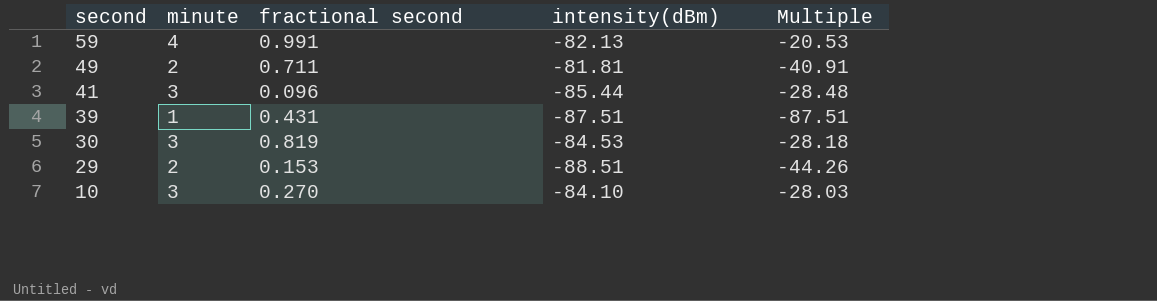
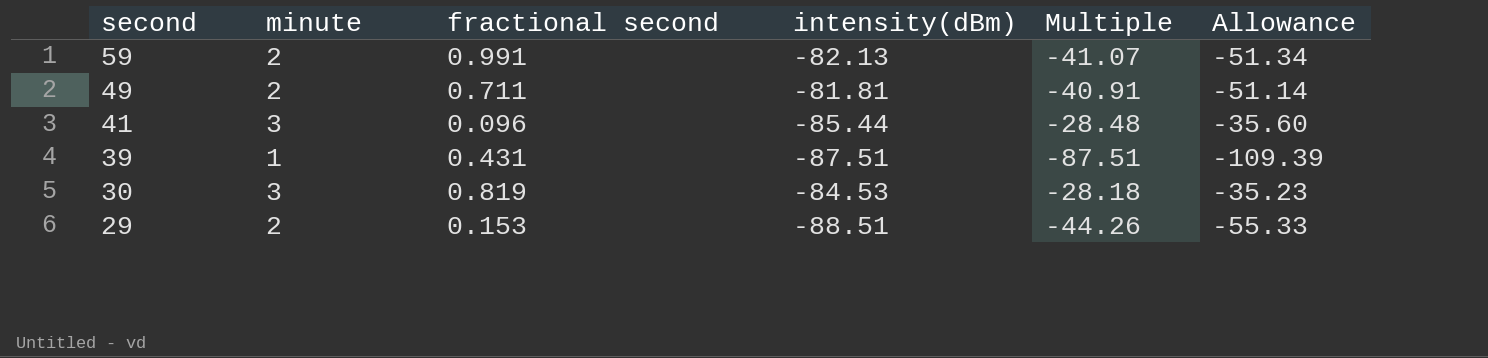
column Allowance | formula: none -> [Multiple] * 1.25
row 10: 3 | 0.270 | -84.10 | -28.03 -> none
59 | minute: 4 -> 2
59 | Multiple: -20.53 -> -41.07

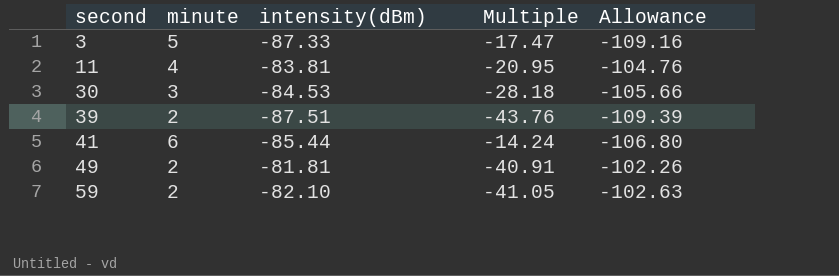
row order: second descending -> second ascending
column fractional second | position: 3 -> none
column Allowance | formula: [Multiple] * 1.25 -> [intensity(dBm)] * 1.25
row 29: 2 | 0.153 | -88.51 | -44.26 | -55.33 -> none
row 3: none -> 5 | -87.33 | -17.47 | -109.16
row 11: none -> 4 | -83.81 | -20.95 | -104.76
39 | minute: 1 -> 2
39 | Multiple: -87.51 -> -43.76
41 | minute: 3 -> 6
41 | Multiple: -28.48 -> -14.24
59 | intensity(dBm): -82.13 -> -82.10
59 | Multiple: -41.07 -> -41.05

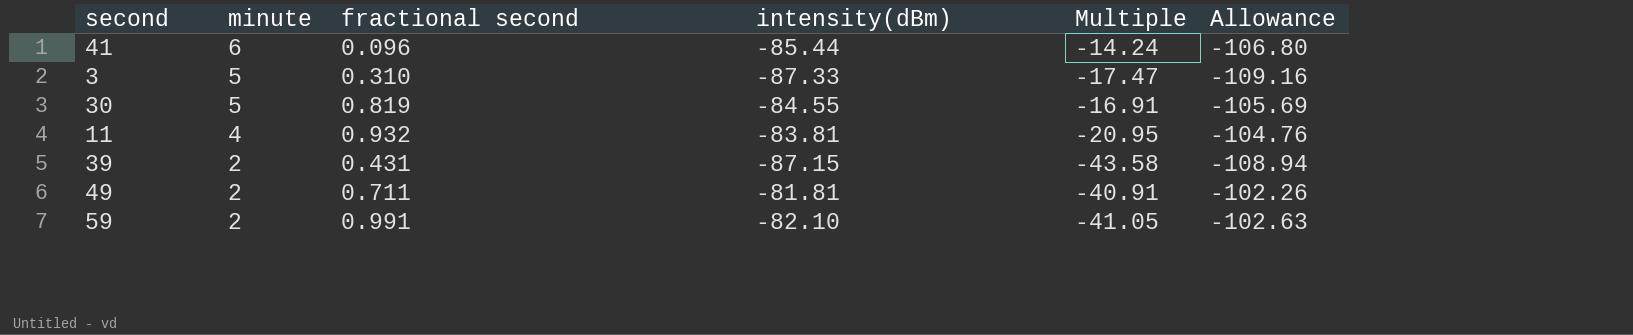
row order: second ascending -> minute descending
column fractional second | position: none -> 3
30 | minute: 3 -> 5
30 | intensity(dBm): -84.53 -> -84.55
30 | Multiple: -28.18 -> -16.91
30 | Allowance: -105.66 -> -105.69
39 | intensity(dBm): -87.51 -> -87.15
39 | Multiple: -43.76 -> -43.58
39 | Allowance: -109.39 -> -108.94

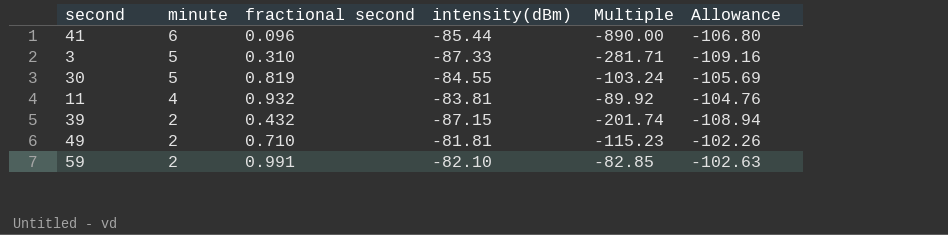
column Multiple | formula: [intensity(dBm)] / [minute] -> [intensity(dBm)] / [fractional second]
39 | fractional second: 0.431 -> 0.432
49 | fractional second: 0.711 -> 0.710

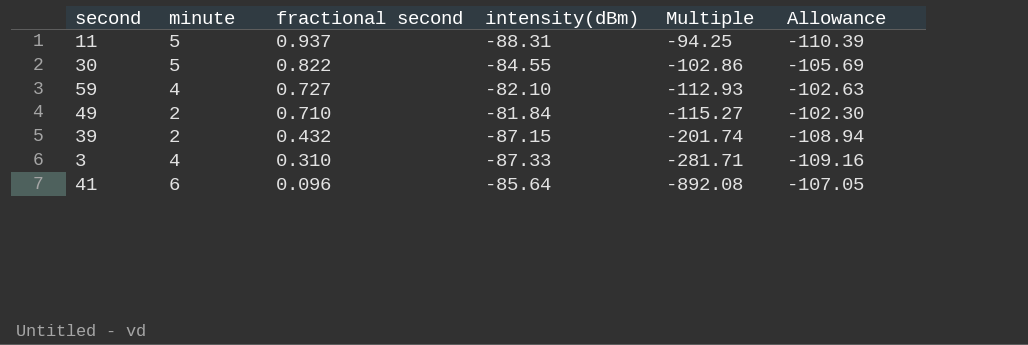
row order: minute descending -> fractional second descending
11 | minute: 4 -> 5
11 | fractional second: 0.932 -> 0.937
11 | intensity(dBm): -83.81 -> -88.31
11 | Multiple: -89.92 -> -94.25
11 | Allowance: -104.76 -> -110.39
30 | fractional second: 0.819 -> 0.822
30 | Multiple: -103.24 -> -102.86
59 | minute: 2 -> 4
59 | fractional second: 0.991 -> 0.727
59 | Multiple: -82.85 -> -112.93
49 | intensity(dBm): -81.81 -> -81.84
49 | Multiple: -115.23 -> -115.27
49 | Allowance: -102.26 -> -102.30
3 | minute: 5 -> 4
41 | intensity(dBm): -85.44 -> -85.64
41 | Multiple: -890.00 -> -892.08
41 | Allowance: -106.80 -> -107.05

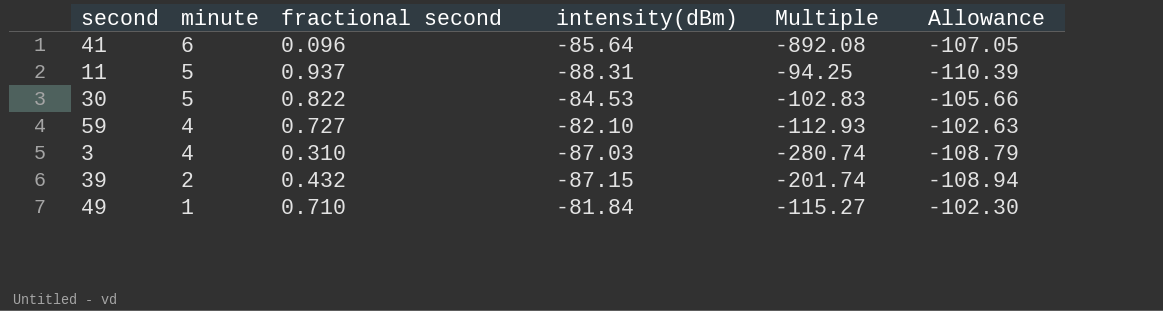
row order: fractional second descending -> minute descending
30 | intensity(dBm): -84.55 -> -84.53
30 | Multiple: -102.86 -> -102.83
30 | Allowance: -105.69 -> -105.66
3 | intensity(dBm): -87.33 -> -87.03
3 | Multiple: -281.71 -> -280.74
3 | Allowance: -109.16 -> -108.79
49 | minute: 2 -> 1

